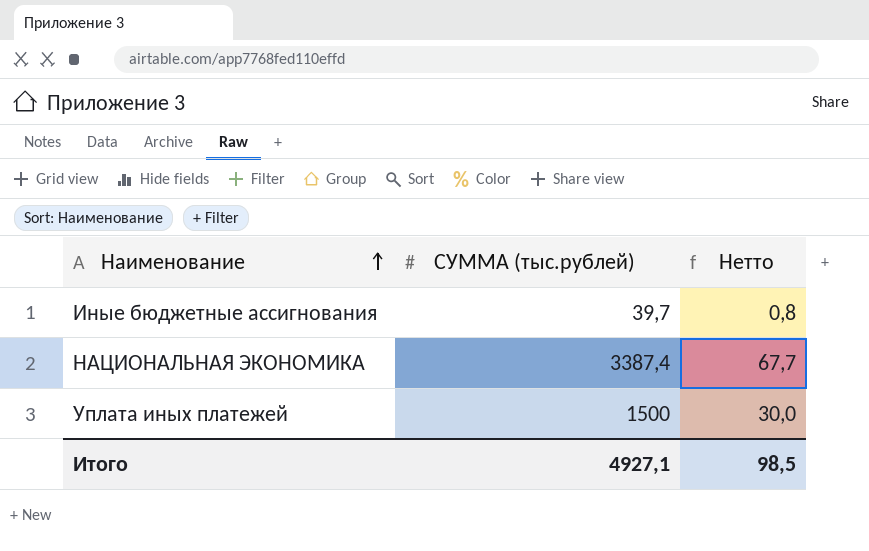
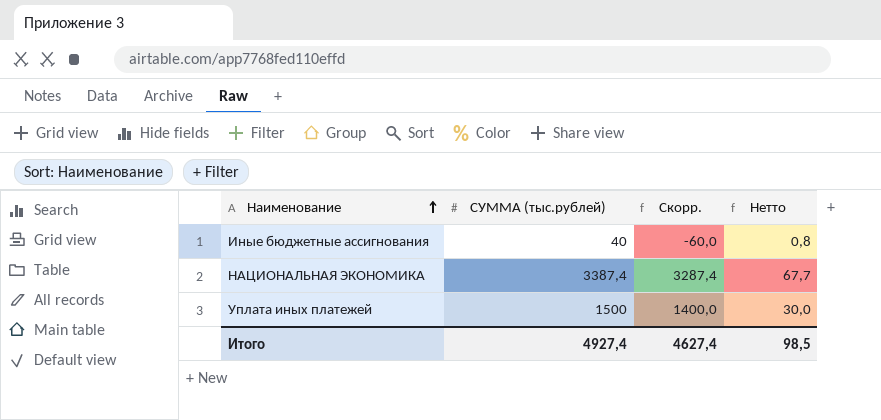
column Скорр. | formula: none -> [СУММА (тыс.рублей)] - 100
Иные бюджетные ассигнования | СУММА (тыс.рублей): 39,7 -> 40
Итого | СУММА (тыс.рублей): 4927,1 -> 4927,4

